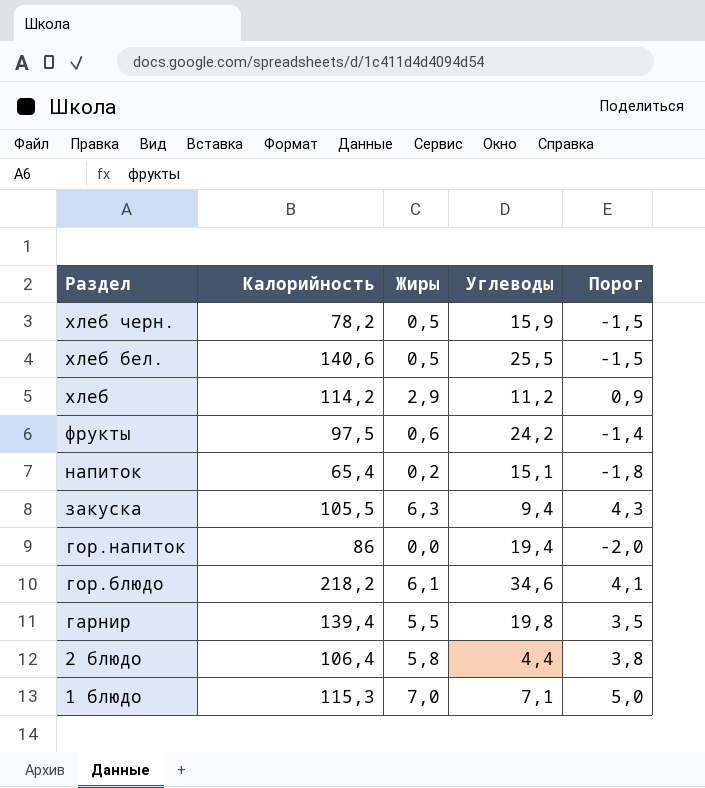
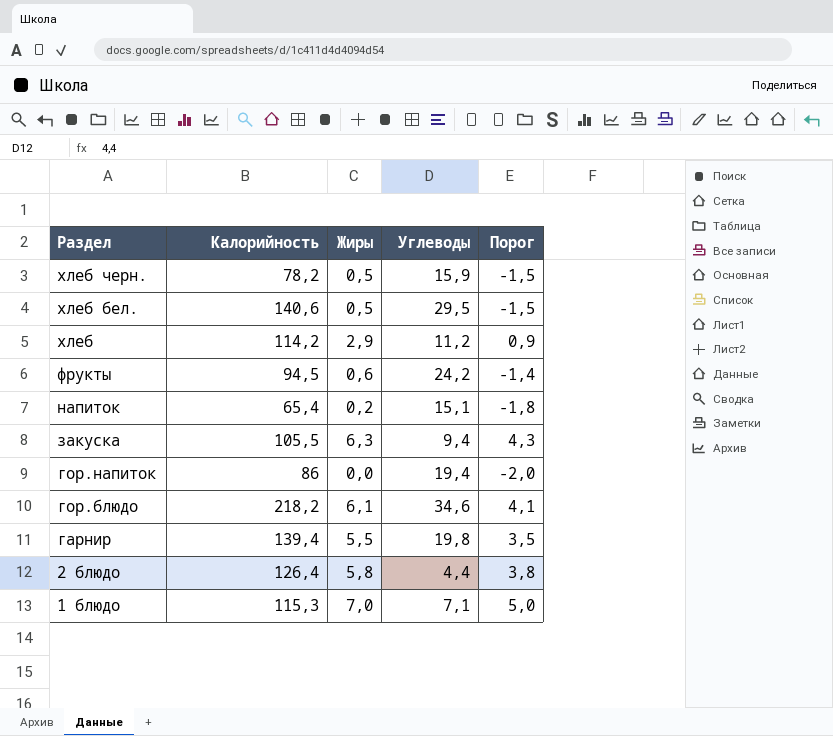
хлеб бел. | Углеводы: 25,5 -> 29,5
фрукты | Калорийность: 97,5 -> 94,5
2 блюдо | Калорийность: 106,4 -> 126,4

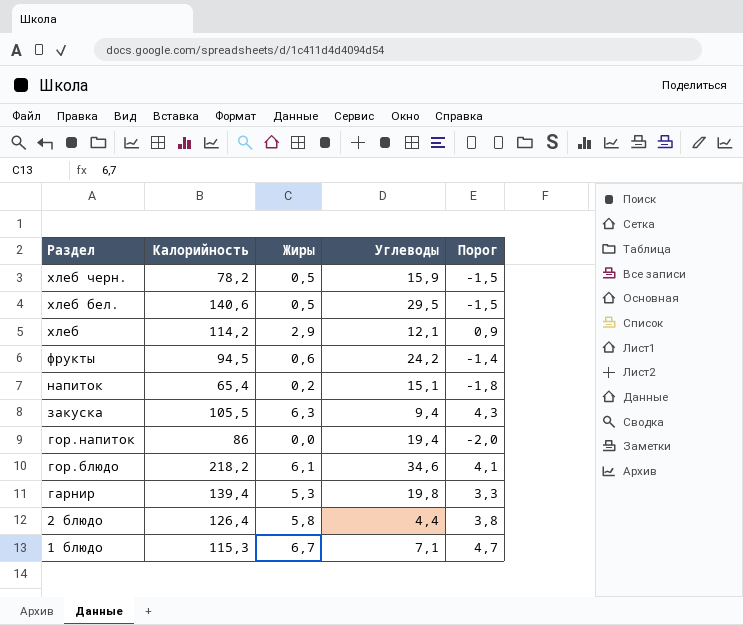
хлеб | Углеводы: 11,2 -> 12,1
гарнир | Жиры: 5,5 -> 5,3
гарнир | Порог: 3,5 -> 3,3
1 блюдо | Жиры: 7,0 -> 6,7
1 блюдо | Порог: 5,0 -> 4,7

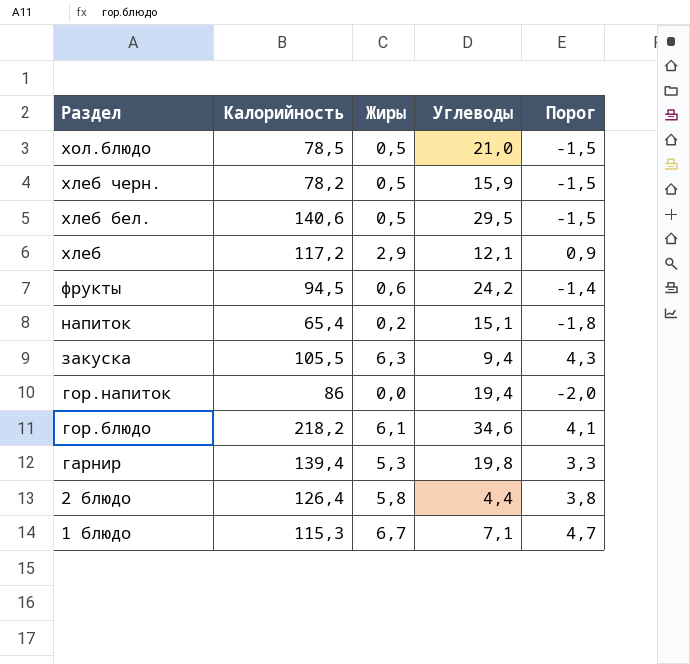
row хол.блюдо: none -> 78,5 | 0,5 | 21,0 | -1,5
хлеб | Калорийность: 114,2 -> 117,2

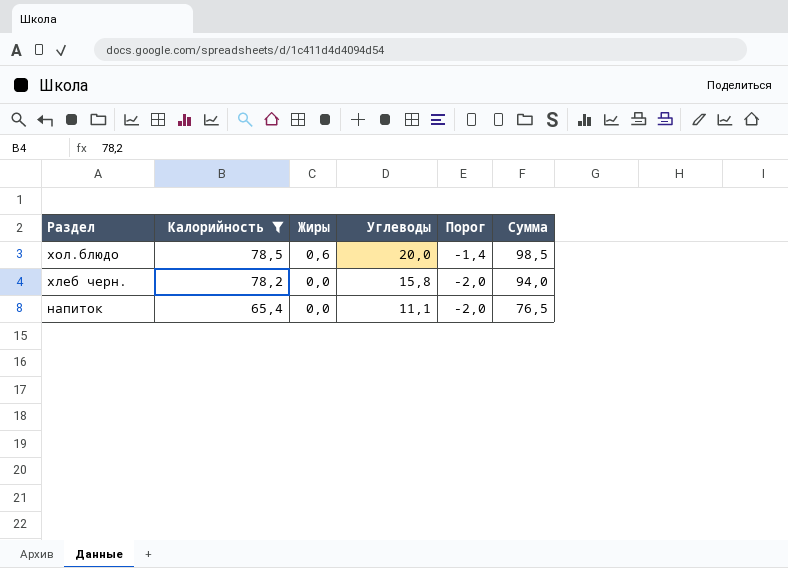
filter: none -> Калорийность <= 78,5
column Сумма | formula: none -> [Калорийность] + [Углеводы]
хол.блюдо | Жиры: 0,5 -> 0,6
хол.блюдо | Углеводы: 21,0 -> 20,0
хол.блюдо | Порог: -1,5 -> -1,4
хлеб черн. | Жиры: 0,5 -> 0,0
хлеб черн. | Углеводы: 15,9 -> 15,8
хлеб черн. | Порог: -1,5 -> -2,0
напиток | Жиры: 0,2 -> 0,0
напиток | Углеводы: 15,1 -> 11,1
напиток | Порог: -1,8 -> -2,0

